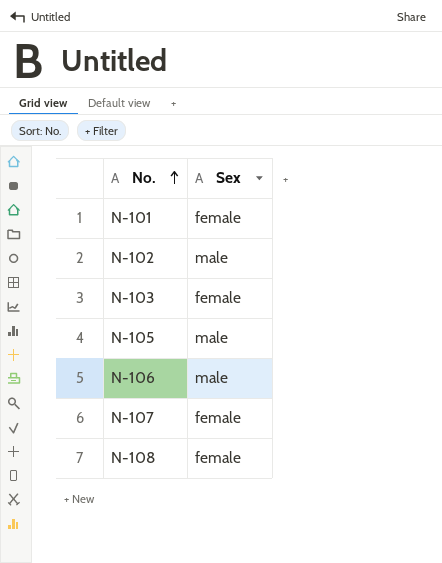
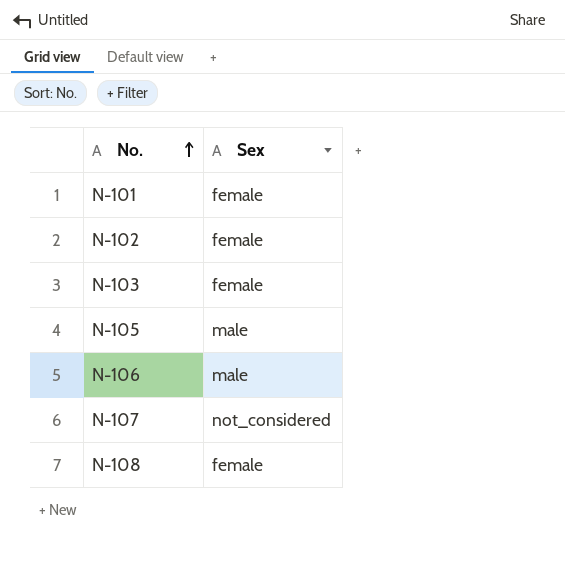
N-102 | Sex: male -> female
N-107 | Sex: female -> not_considered

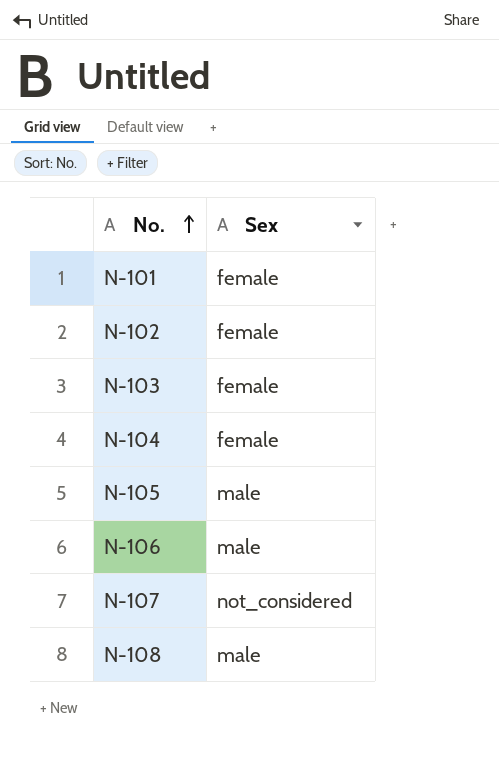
row N-104: none -> female
N-108 | Sex: female -> male

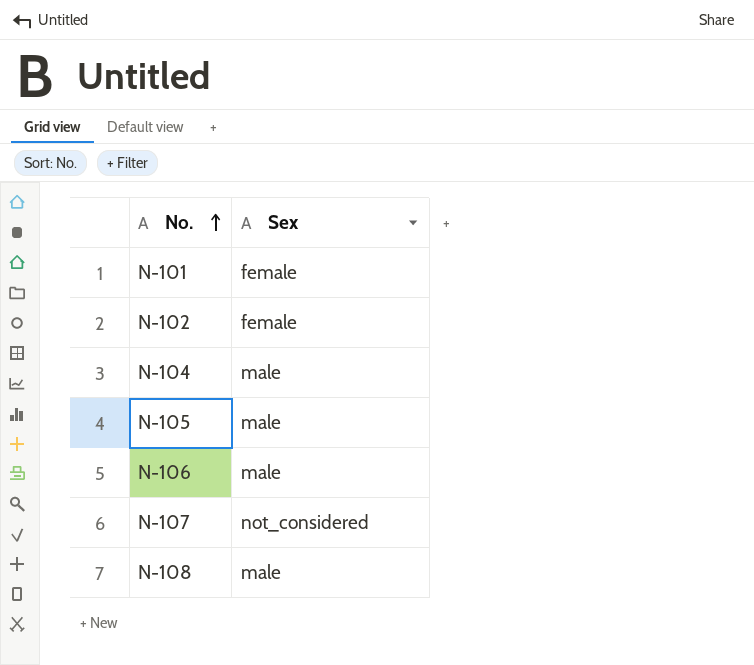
row N-103: female -> none
N-104 | Sex: female -> male

